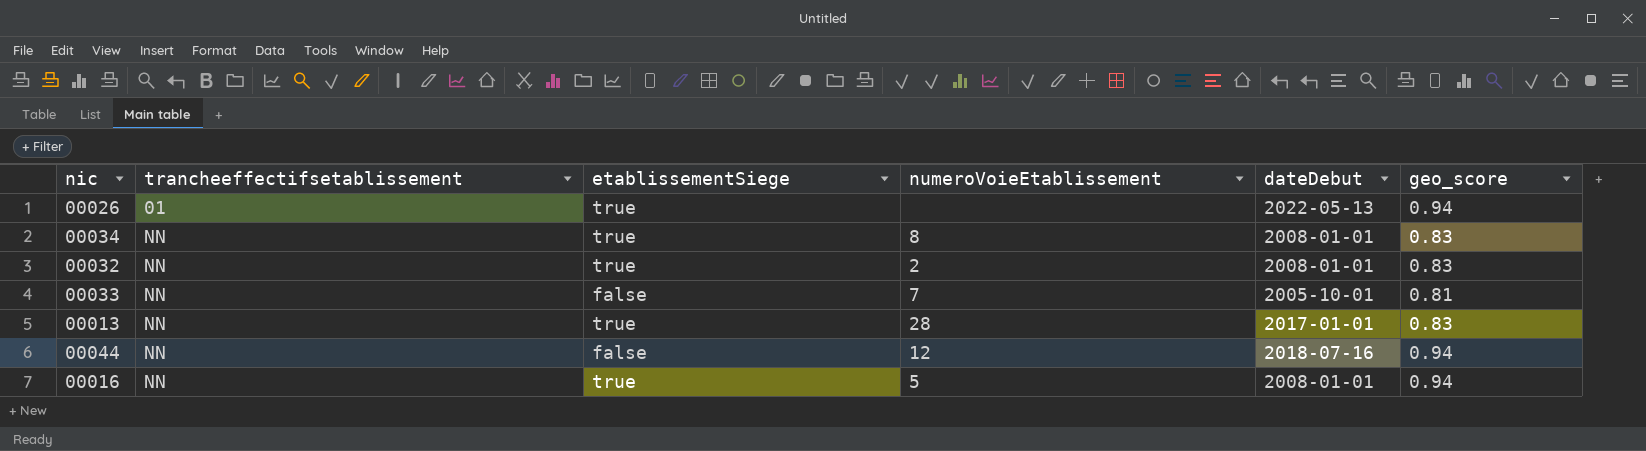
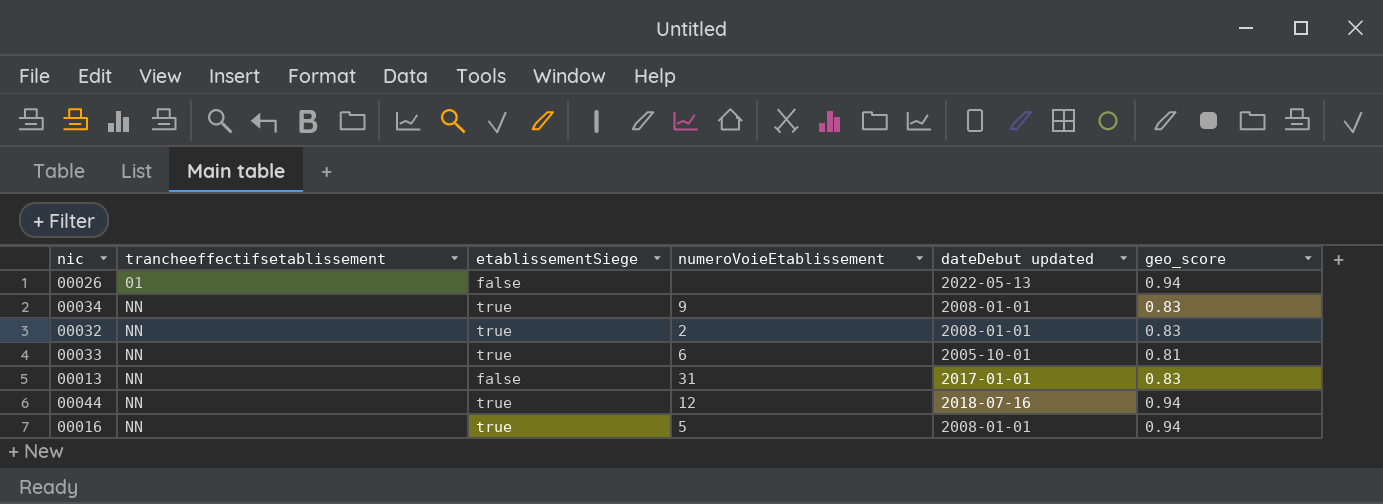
column name: dateDebut -> dateDebut updated
00026 | etablissementSiege: true -> false
00034 | numeroVoieEtablissement: 8 -> 9
00033 | etablissementSiege: false -> true
00033 | numeroVoieEtablissement: 7 -> 6
00013 | etablissementSiege: true -> false
00013 | numeroVoieEtablissement: 28 -> 31
00044 | etablissementSiege: false -> true

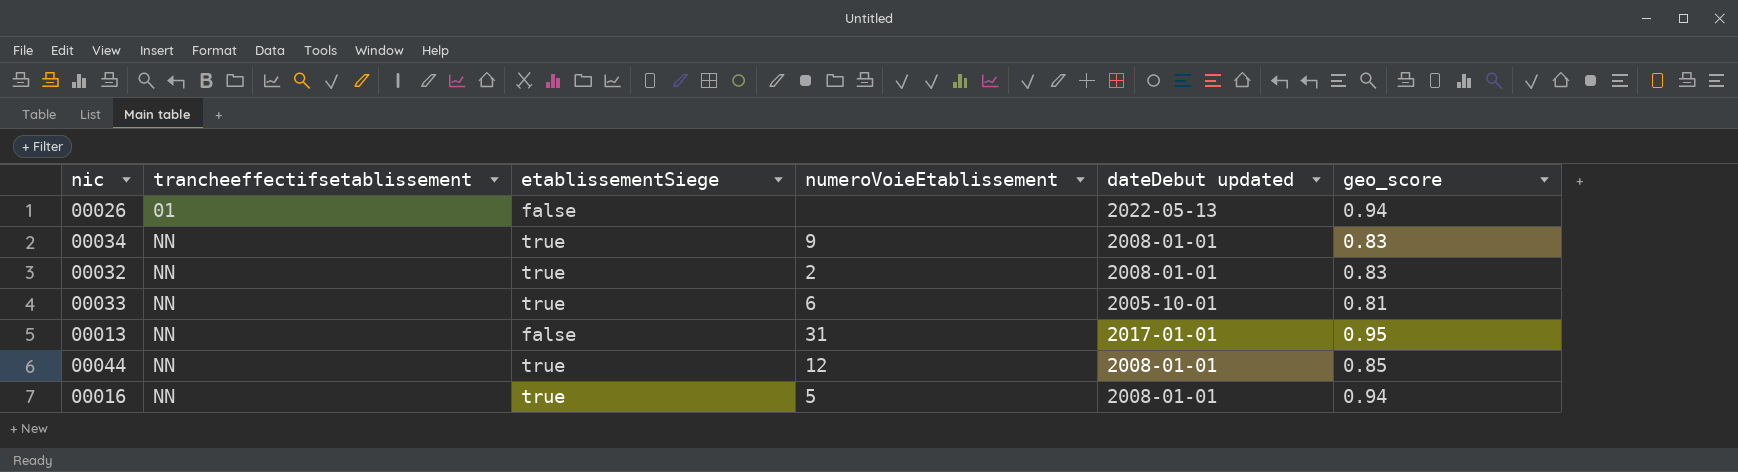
00013 | geo_score: 0.83 -> 0.95
00044 | dateDebut updated: 2018-07-16 -> 2008-01-01
00044 | geo_score: 0.94 -> 0.85

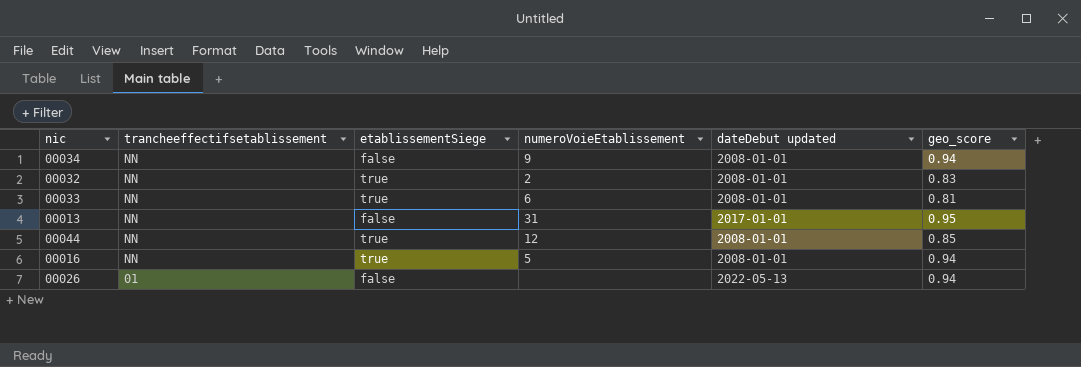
row order: trancheeffectifsetablissement ascending -> trancheeffectifsetablissement descending
00034 | etablissementSiege: true -> false
00034 | geo_score: 0.83 -> 0.94
00033 | dateDebut updated: 2005-10-01 -> 2008-01-01

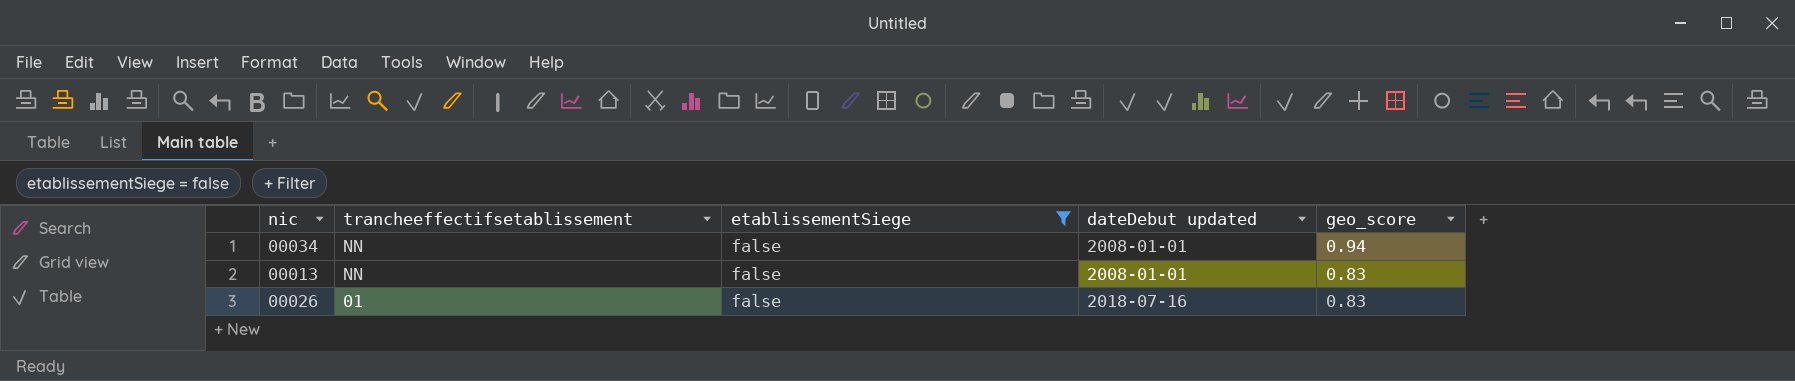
filter: none -> etablissementSiege = false
column numeroVoieEtablissement | position: 4 -> none
00013 | dateDebut updated: 2017-01-01 -> 2008-01-01
00013 | geo_score: 0.95 -> 0.83
00026 | dateDebut updated: 2022-05-13 -> 2018-07-16
00026 | geo_score: 0.94 -> 0.83

